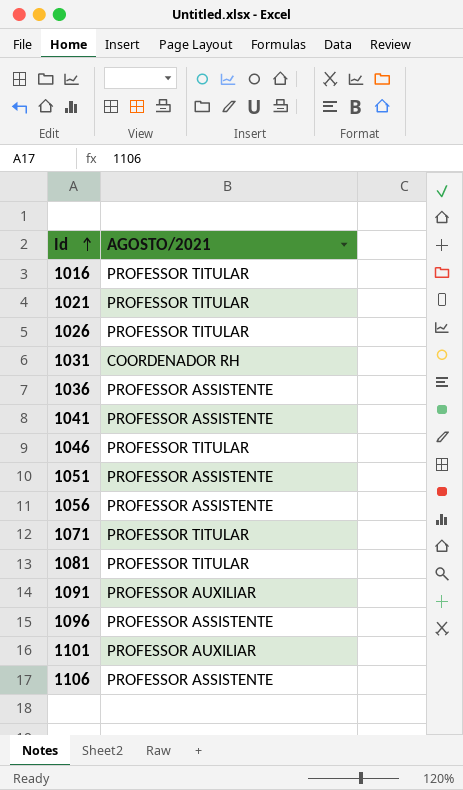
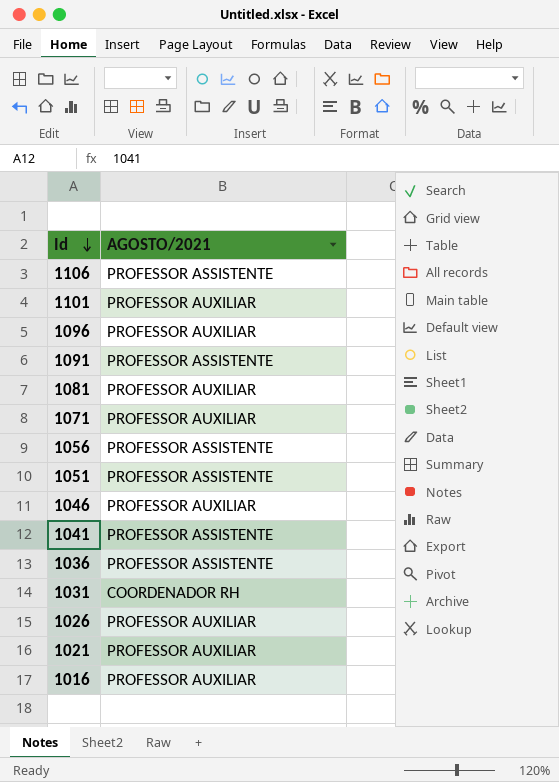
row order: Id ascending -> Id descending
1096 | AGOSTO/2021: PROFESSOR ASSISTENTE -> PROFESSOR AUXILIAR
1091 | AGOSTO/2021: PROFESSOR AUXILIAR -> PROFESSOR ASSISTENTE
1081 | AGOSTO/2021: PROFESSOR TITULAR -> PROFESSOR AUXILIAR
1071 | AGOSTO/2021: PROFESSOR TITULAR -> PROFESSOR AUXILIAR
1046 | AGOSTO/2021: PROFESSOR TITULAR -> PROFESSOR AUXILIAR
1026 | AGOSTO/2021: PROFESSOR TITULAR -> PROFESSOR AUXILIAR
1021 | AGOSTO/2021: PROFESSOR TITULAR -> PROFESSOR AUXILIAR
1016 | AGOSTO/2021: PROFESSOR TITULAR -> PROFESSOR AUXILIAR

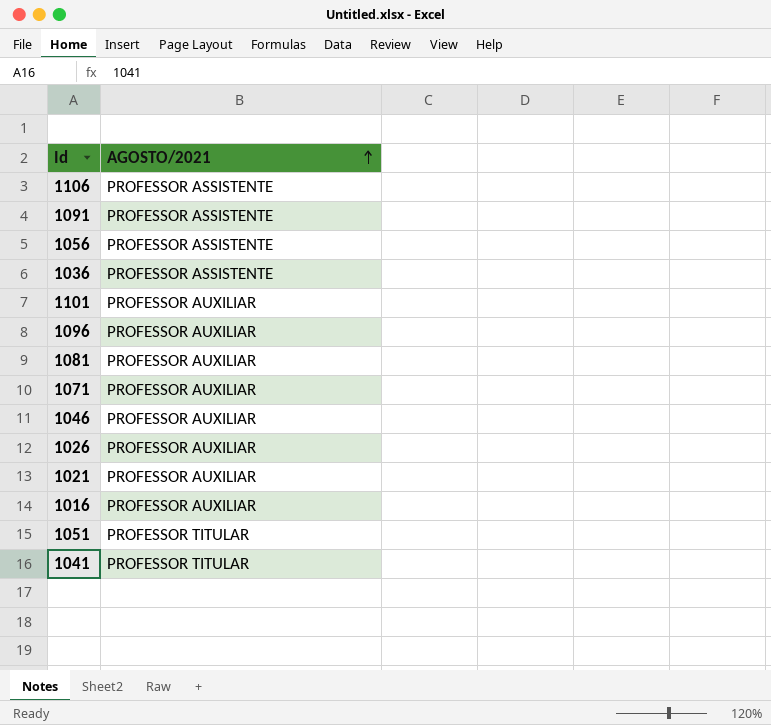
row order: Id descending -> AGOSTO/2021 ascending
row 1031: COORDENADOR RH -> none
1051 | AGOSTO/2021: PROFESSOR ASSISTENTE -> PROFESSOR TITULAR
1041 | AGOSTO/2021: PROFESSOR ASSISTENTE -> PROFESSOR TITULAR

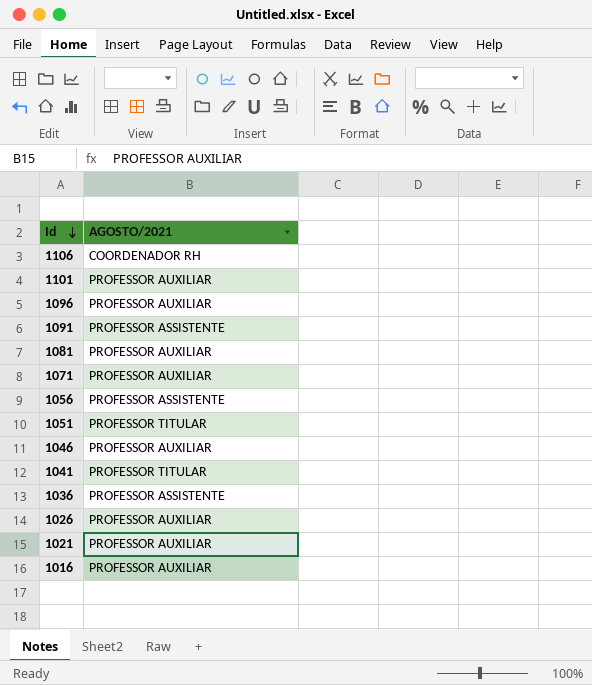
row order: AGOSTO/2021 ascending -> Id descending
1106 | AGOSTO/2021: PROFESSOR ASSISTENTE -> COORDENADOR RH

